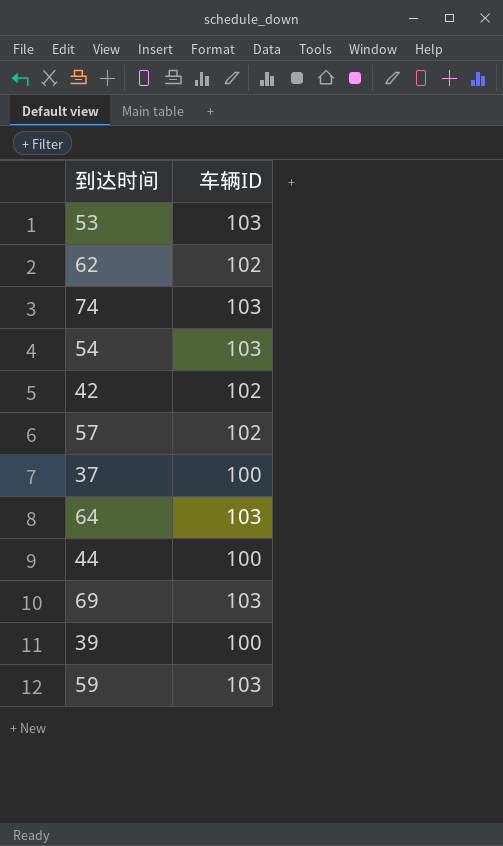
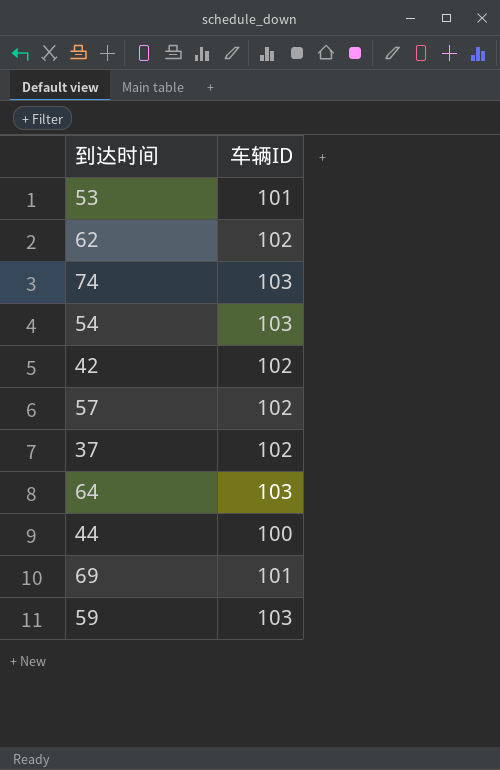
row 39: 100 -> none
53 | 车辆ID: 103 -> 101
37 | 车辆ID: 100 -> 102
69 | 车辆ID: 103 -> 101

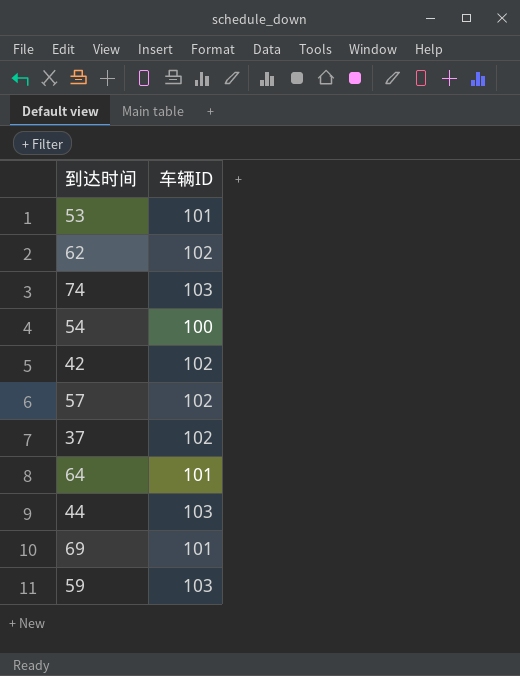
54 | 车辆ID: 103 -> 100
64 | 车辆ID: 103 -> 101
44 | 车辆ID: 100 -> 103

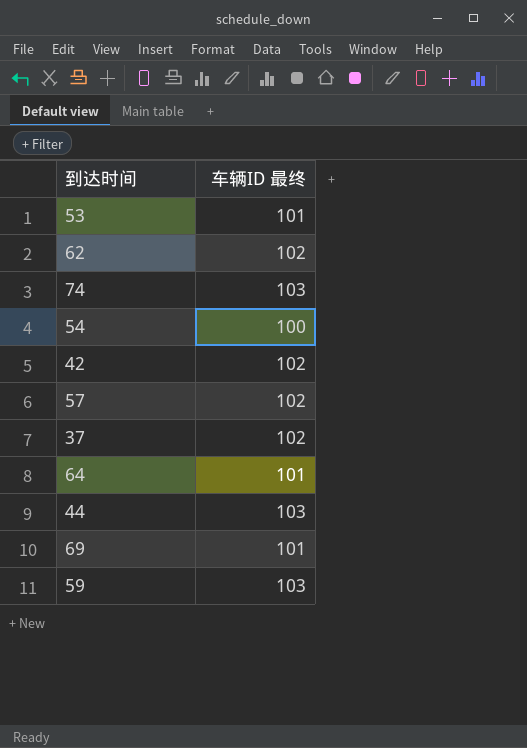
column name: 车辆ID -> 车辆ID 最终

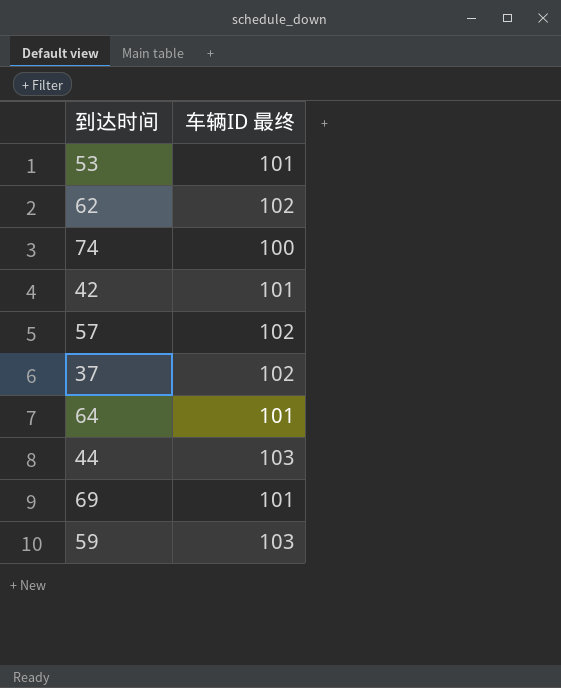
row 54: 100 -> none
74 | 车辆ID 最终: 103 -> 100
42 | 车辆ID 最终: 102 -> 101

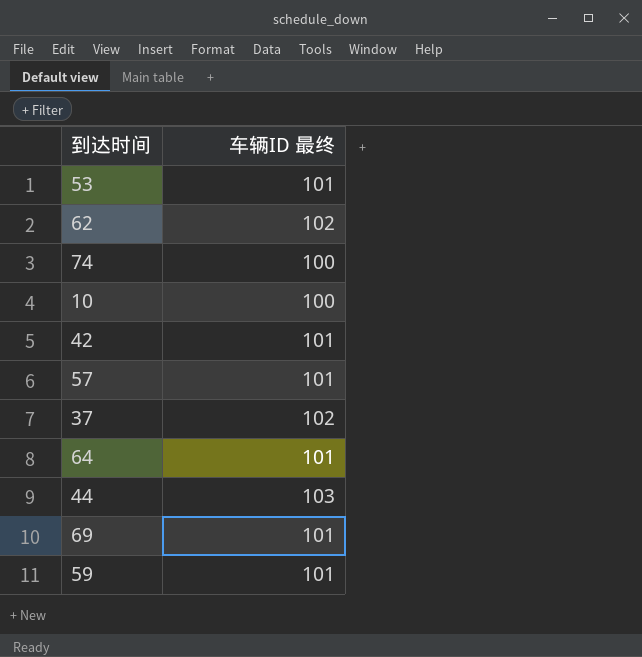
row 10: none -> 100
57 | 车辆ID 最终: 102 -> 101
59 | 车辆ID 最终: 103 -> 101

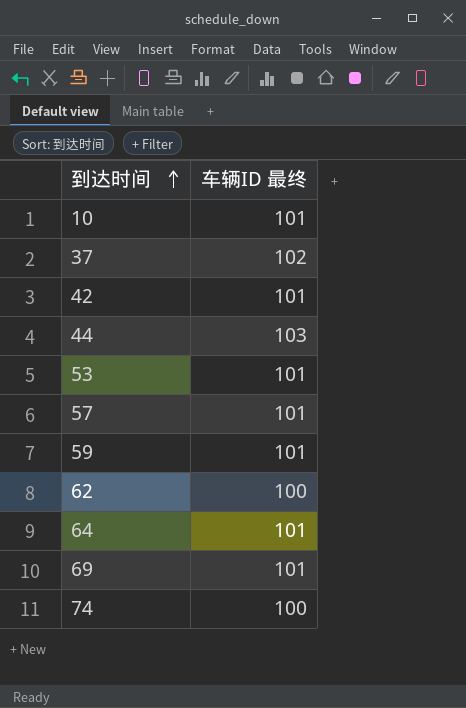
row order: none -> 到达时间 ascending
10 | 车辆ID 最终: 100 -> 101
62 | 车辆ID 最终: 102 -> 100

